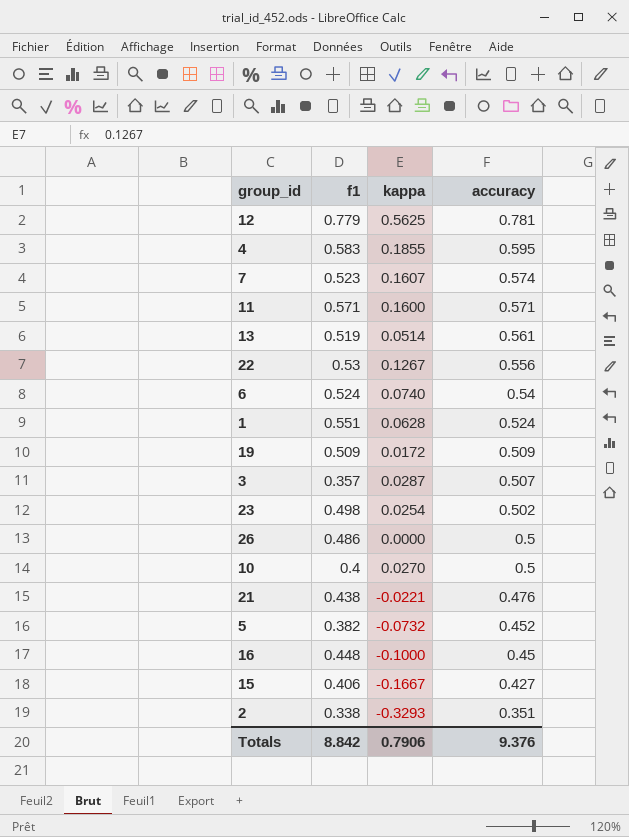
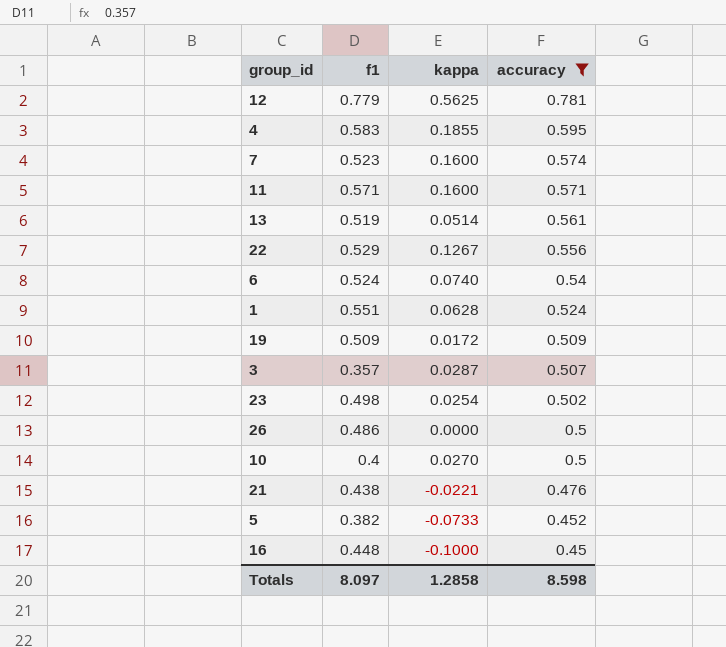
filter: none -> accuracy >= 0.45
7 | kappa: 0.1607 -> 0.1600
22 | f1: 0.53 -> 0.529
5 | kappa: -0.0732 -> -0.0733
Totals | f1: 8.842 -> 8.097
Totals | kappa: 0.7906 -> 1.2858
Totals | accuracy: 9.376 -> 8.598

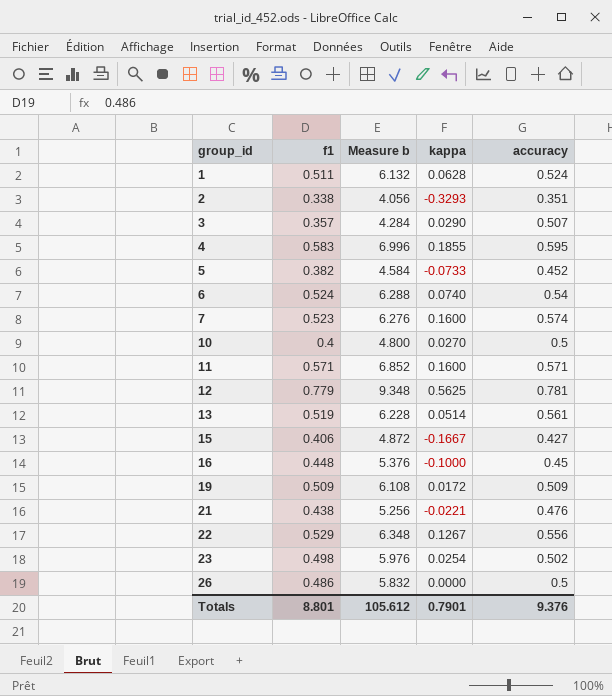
filter: accuracy >= 0.45 -> none
row order: accuracy descending -> group_id ascending
column Measure b | formula: none -> [f1] * 12
1 | f1: 0.551 -> 0.511
3 | kappa: 0.0287 -> 0.0290
Totals | f1: 8.097 -> 8.801
Totals | kappa: 1.2858 -> 0.7901
Totals | accuracy: 8.598 -> 9.376

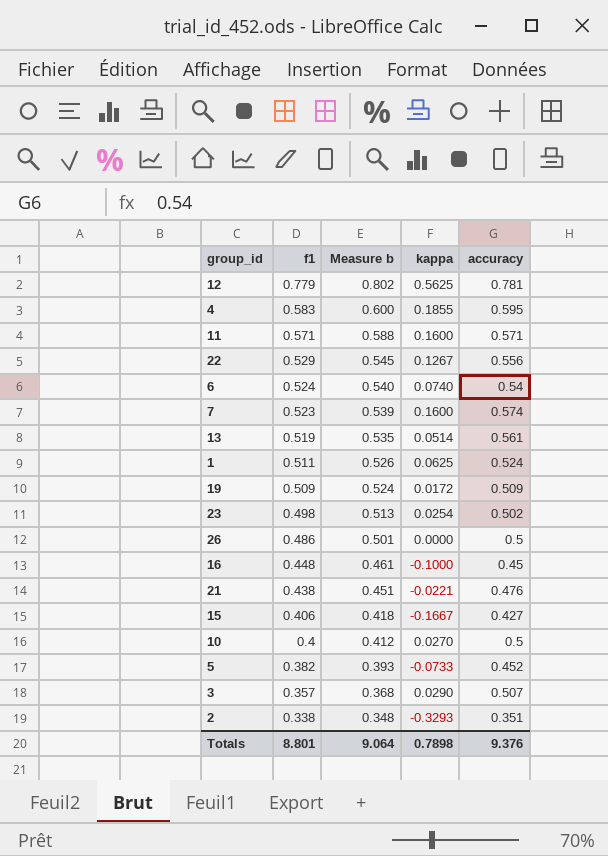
row order: group_id ascending -> f1 descending
column Measure b | formula: [f1] * 12 -> [f1] * 1.03
1 | kappa: 0.0628 -> 0.0625
Totals | Measure b: 105.612 -> 9.064
Totals | kappa: 0.7901 -> 0.7898

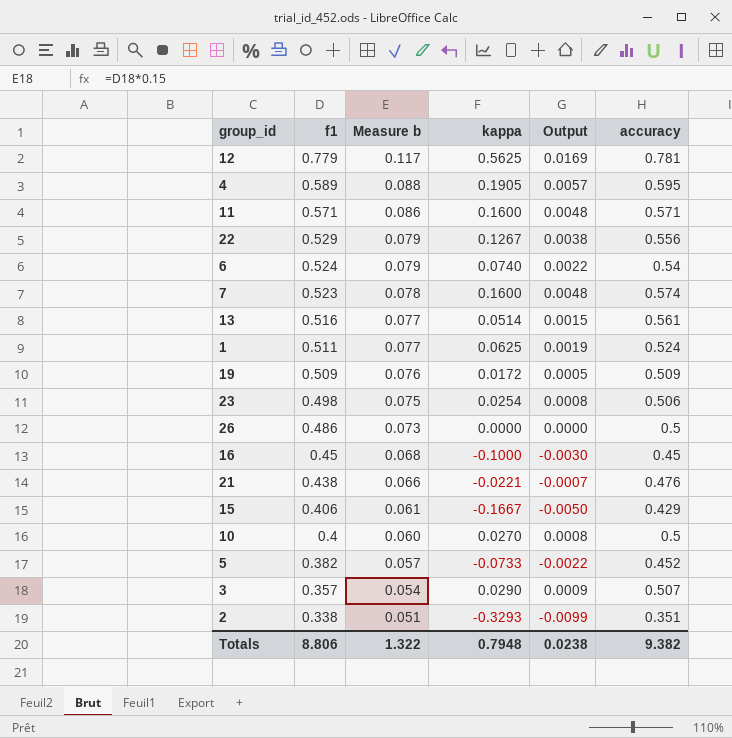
column Measure b | formula: [f1] * 1.03 -> [f1] * 0.15
column Output | formula: none -> [kappa] * 0.03
4 | f1: 0.583 -> 0.589
4 | kappa: 0.1855 -> 0.1905
13 | f1: 0.519 -> 0.516
23 | accuracy: 0.502 -> 0.506
16 | f1: 0.448 -> 0.45
15 | accuracy: 0.427 -> 0.429
Totals | f1: 8.801 -> 8.806
Totals | Measure b: 9.064 -> 1.322
Totals | kappa: 0.7898 -> 0.7948
Totals | accuracy: 9.376 -> 9.382

